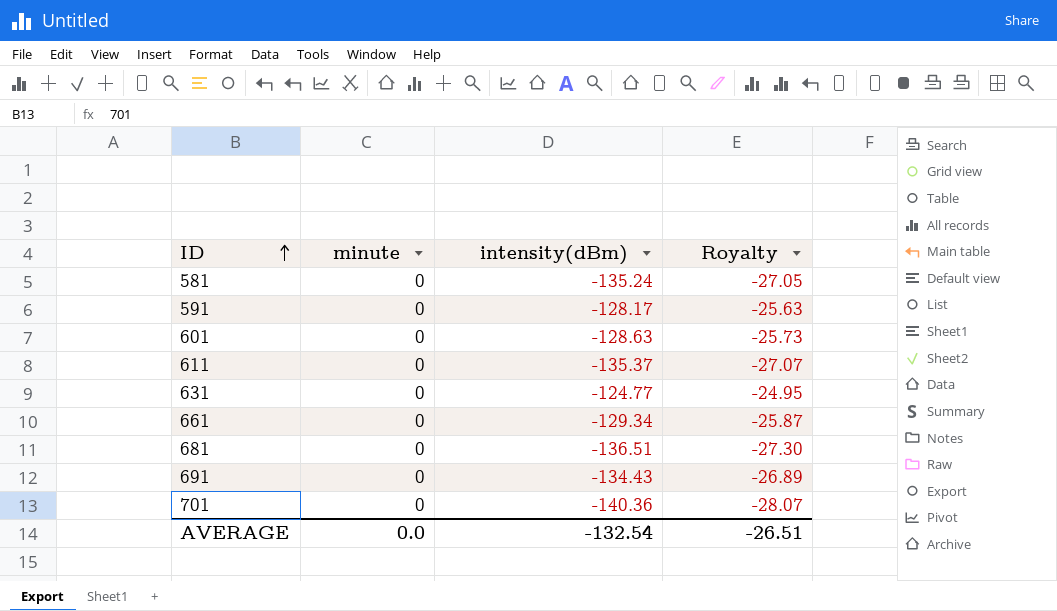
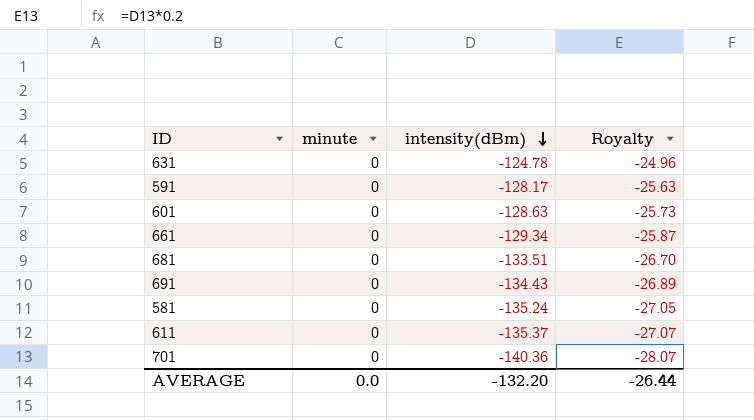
row order: ID ascending -> intensity(dBm) descending
631 | intensity(dBm): -124.77 -> -124.78
631 | Royalty: -24.95 -> -24.96
681 | intensity(dBm): -136.51 -> -133.51
681 | Royalty: -27.30 -> -26.70
AVERAGE | intensity(dBm): -132.54 -> -132.20
AVERAGE | Royalty: -26.51 -> -26.44

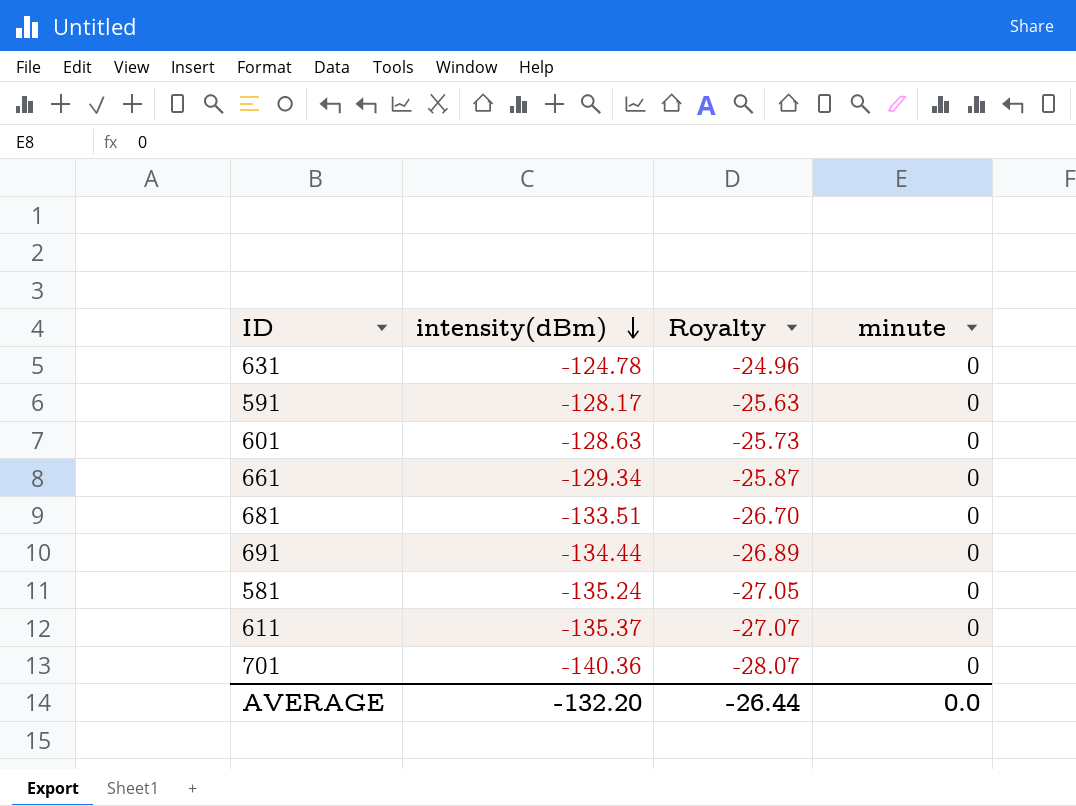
column minute | position: 2 -> 4
691 | intensity(dBm): -134.43 -> -134.44

